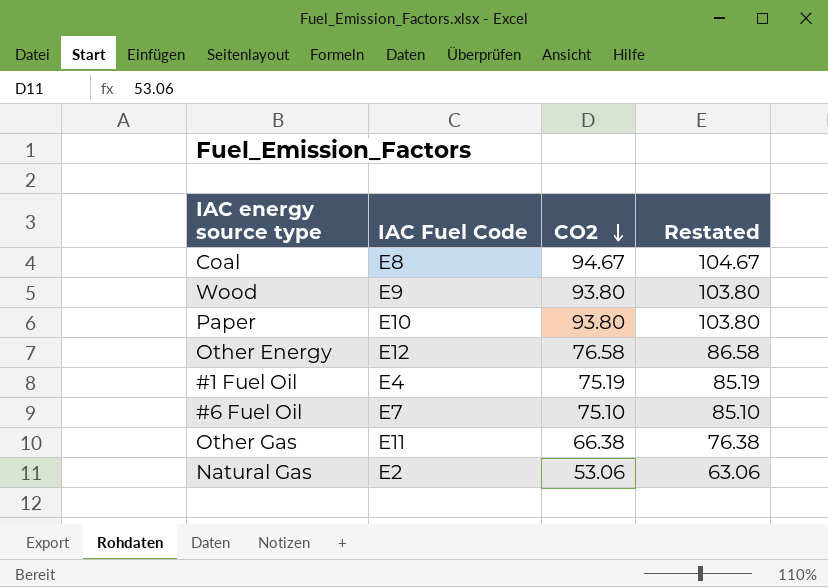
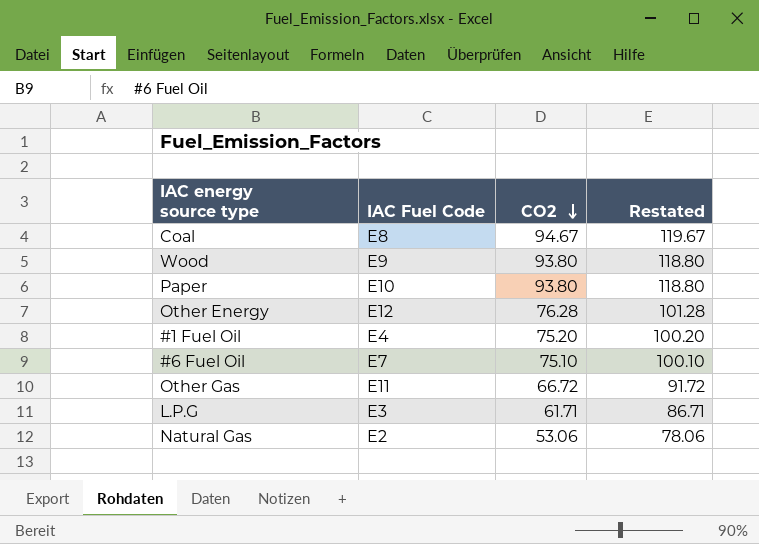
column Restated | formula: [CO2] + 10 -> [CO2] + 25
Other Energy | CO2: 76.58 -> 76.28
#1 Fuel Oil | CO2: 75.19 -> 75.20
Other Gas | CO2: 66.38 -> 66.72
row L.P.G: none -> E3 | 61.71 | 86.71

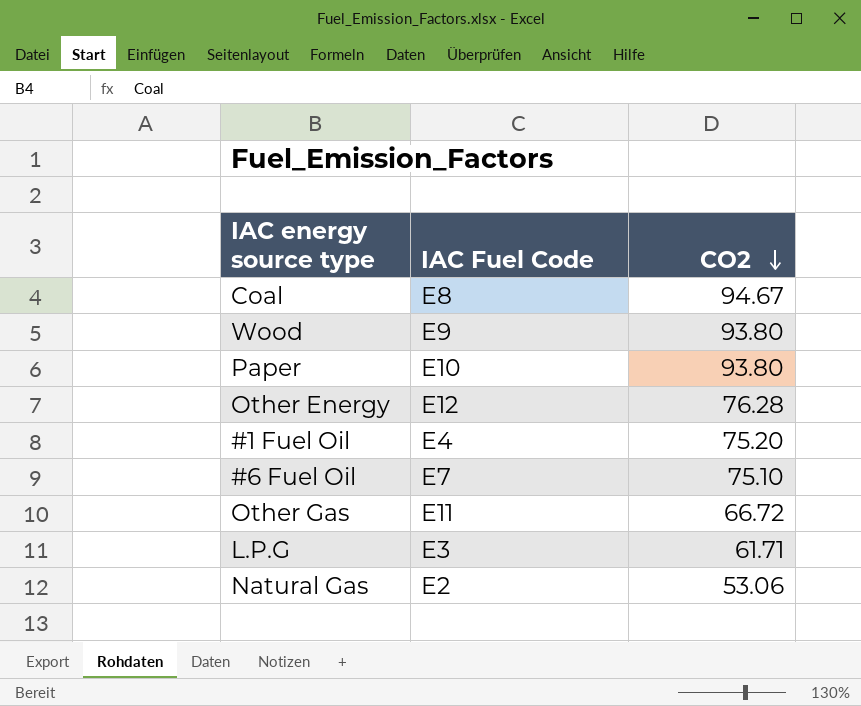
column Restated | formula: [CO2] + 25 -> none

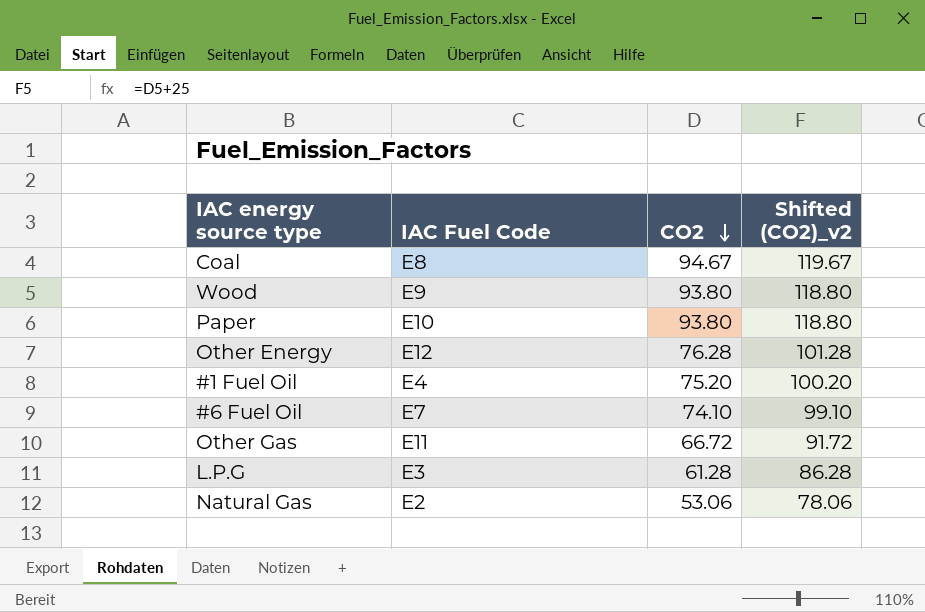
column Shifted (CO2)_v2 | formula: none -> [CO2] + 25
#6 Fuel Oil | CO2: 75.10 -> 74.10
L.P.G | CO2: 61.71 -> 61.28

